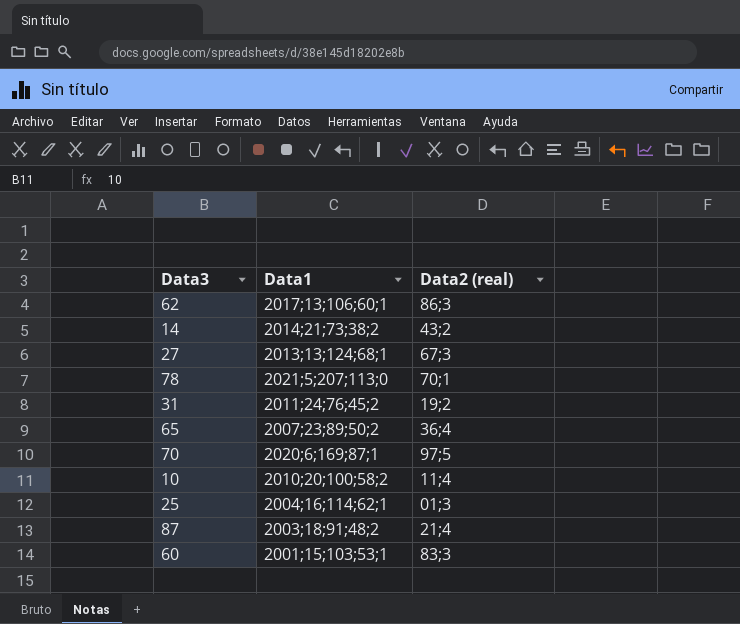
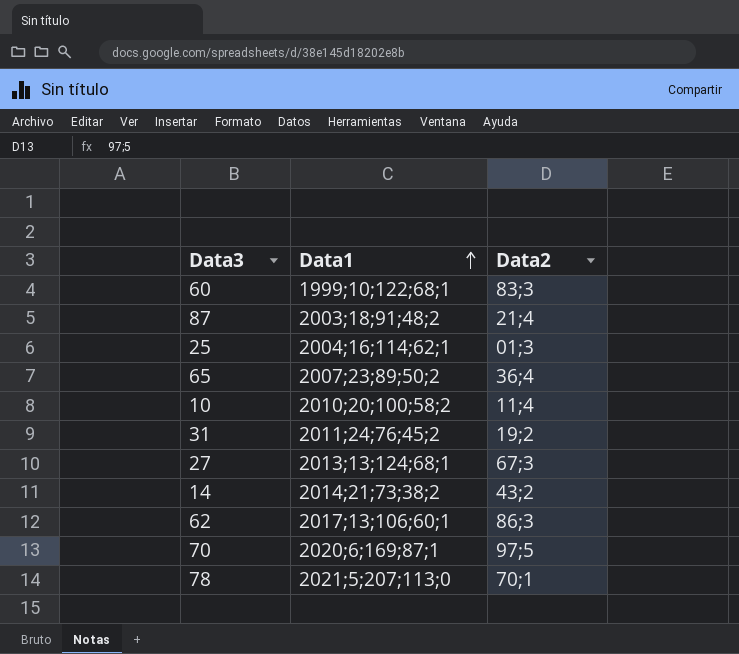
row order: none -> Data1 ascending
column name: Data2 (real) -> Data2
60 | Data1: 2001;15;103;53;1 -> 1999;10;122;68;1

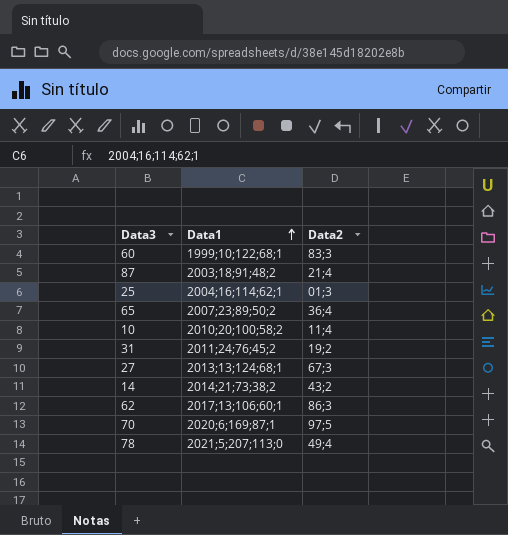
78 | Data2: 70;1 -> 49;4

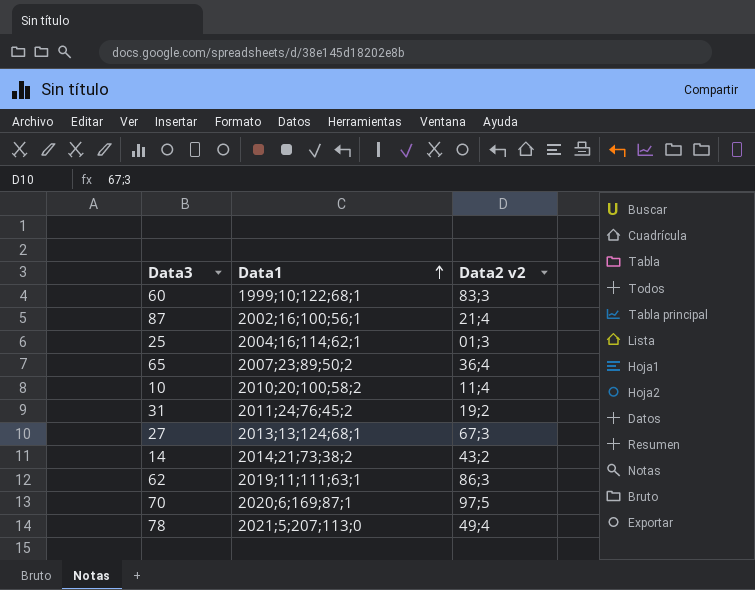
column name: Data2 -> Data2 v2
87 | Data1: 2003;18;91;48;2 -> 2002;16;100;56;1
62 | Data1: 2017;13;106;60;1 -> 2019;11;111;63;1

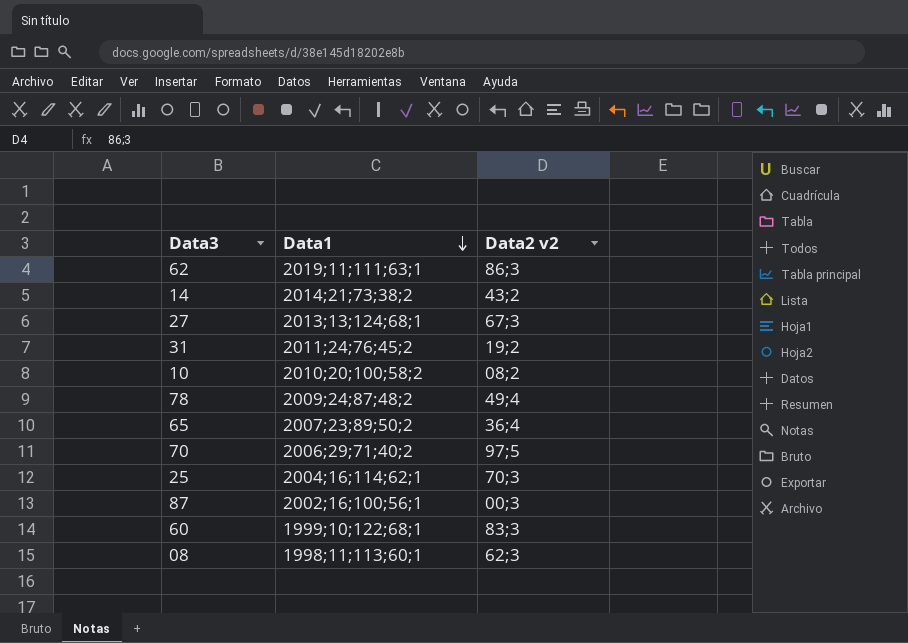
row order: Data1 ascending -> Data1 descending
10 | Data2 v2: 11;4 -> 08;2
78 | Data1: 2021;5;207;113;0 -> 2009;24;87;48;2
70 | Data1: 2020;6;169;87;1 -> 2006;29;71;40;2
25 | Data2 v2: 01;3 -> 70;3
87 | Data2 v2: 21;4 -> 00;3
row 08: none -> 1998;11;113;60;1 | 62;3

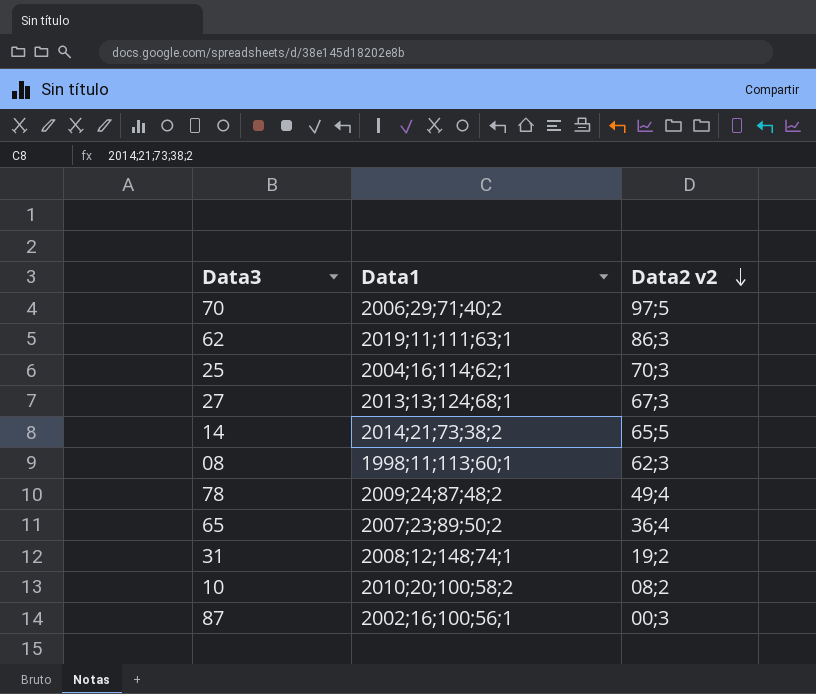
row order: Data1 descending -> Data2 v2 descending
row 60: 1999;10;122;68;1 | 83;3 -> none
14 | Data2 v2: 43;2 -> 65;5
31 | Data1: 2011;24;76;45;2 -> 2008;12;148;74;1

